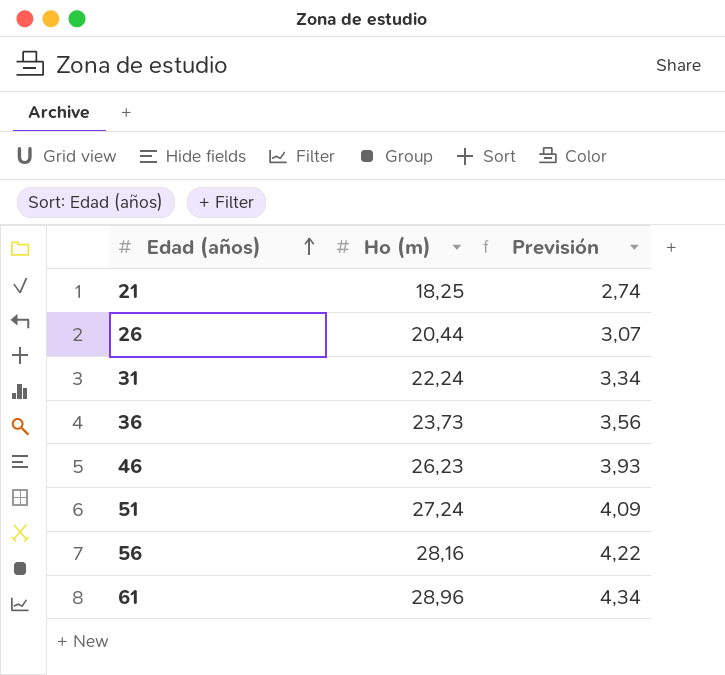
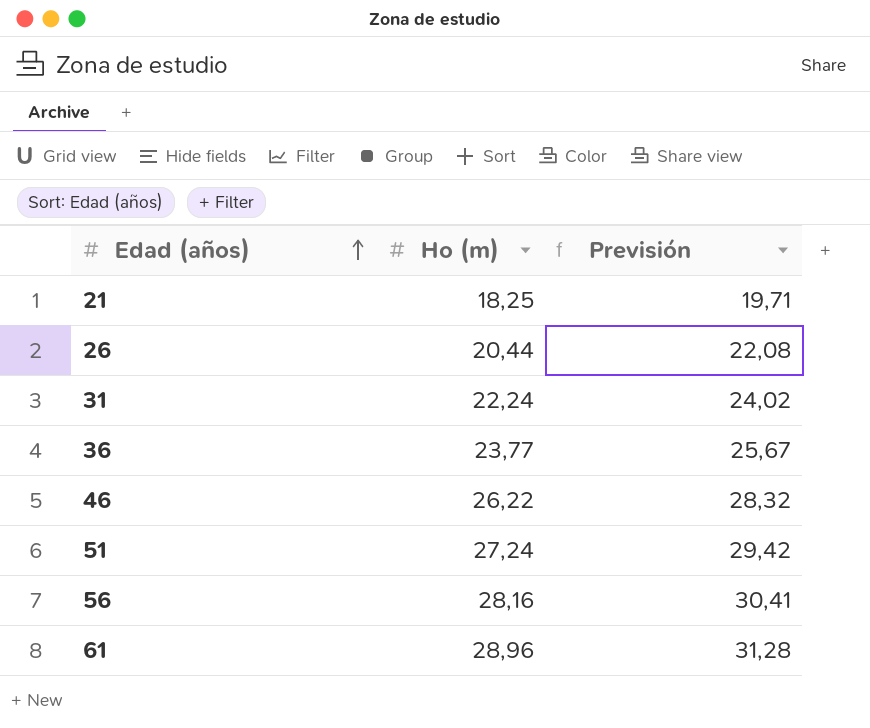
column Previsión | formula: [Ho (m)] * 0,15 -> [Ho (m)] * 1,08
36 | Ho (m): 23,73 -> 23,77
46 | Ho (m): 26,23 -> 26,22

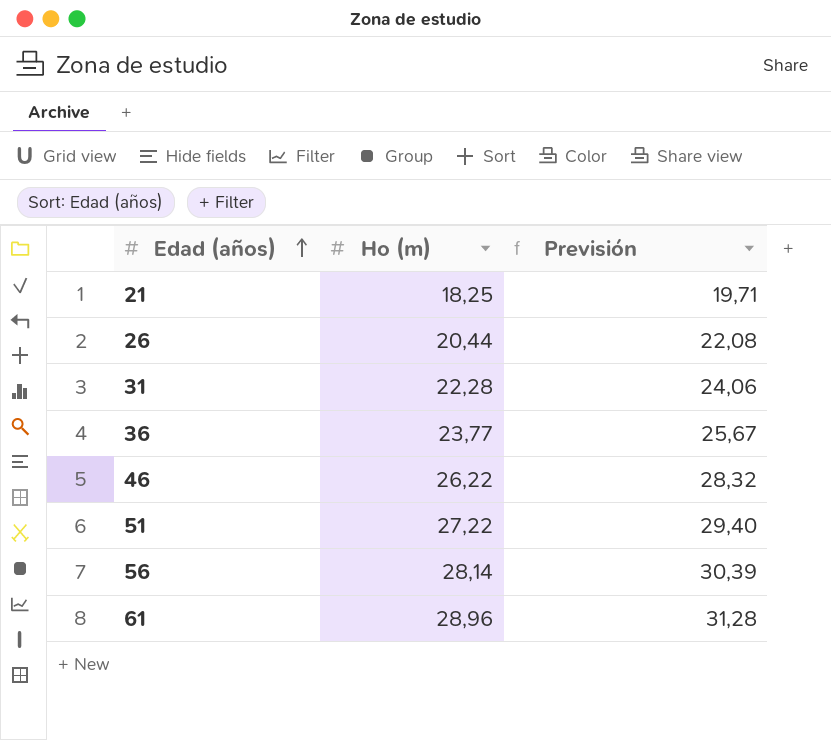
31 | Ho (m): 22,24 -> 22,28
31 | Previsión: 24,02 -> 24,06
51 | Ho (m): 27,24 -> 27,22
51 | Previsión: 29,42 -> 29,40
56 | Ho (m): 28,16 -> 28,14
56 | Previsión: 30,41 -> 30,39

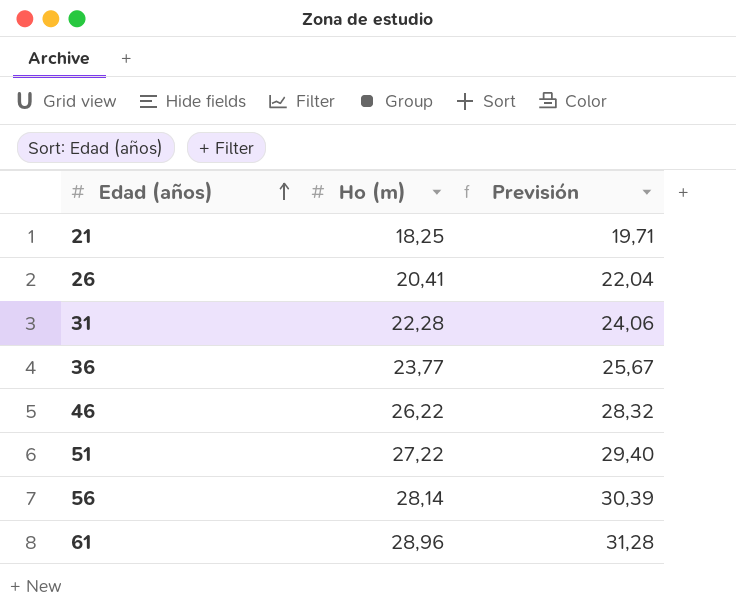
26 | Ho (m): 20,44 -> 20,41
26 | Previsión: 22,08 -> 22,04

